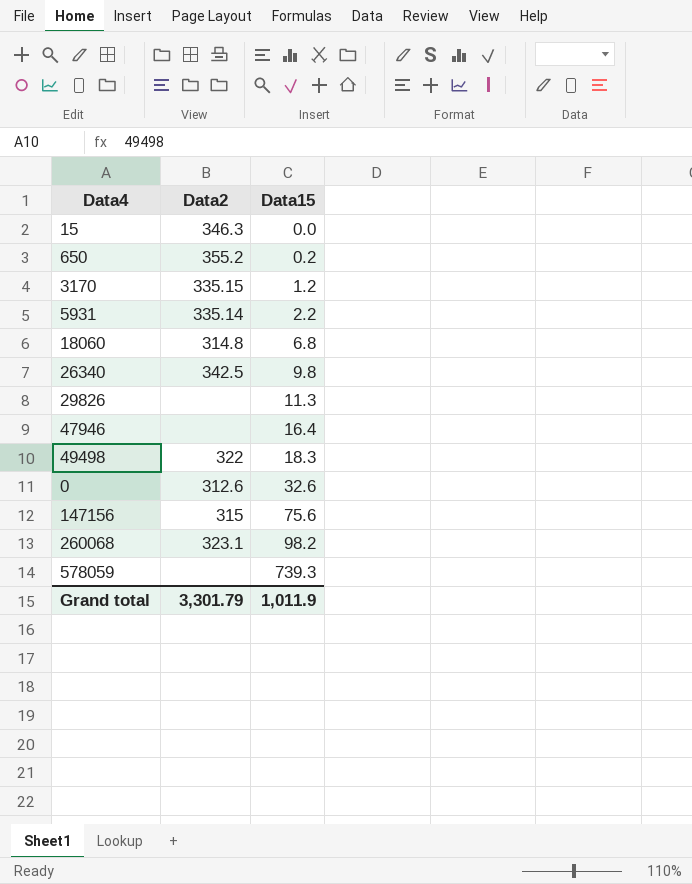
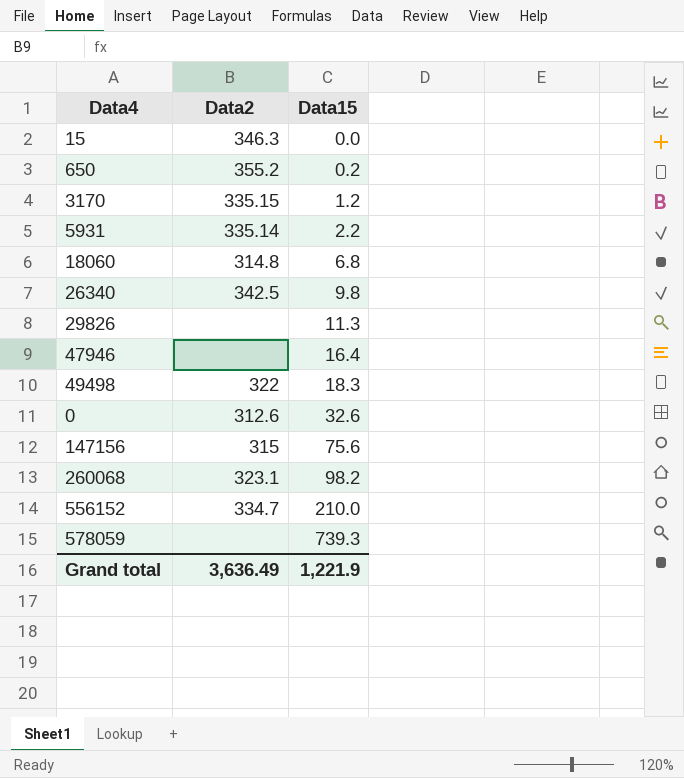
row 556152: none -> 334.7 | 210.0
Grand total | Data2: 3,301.79 -> 3,636.49
Grand total | Data15: 1,011.9 -> 1,221.9

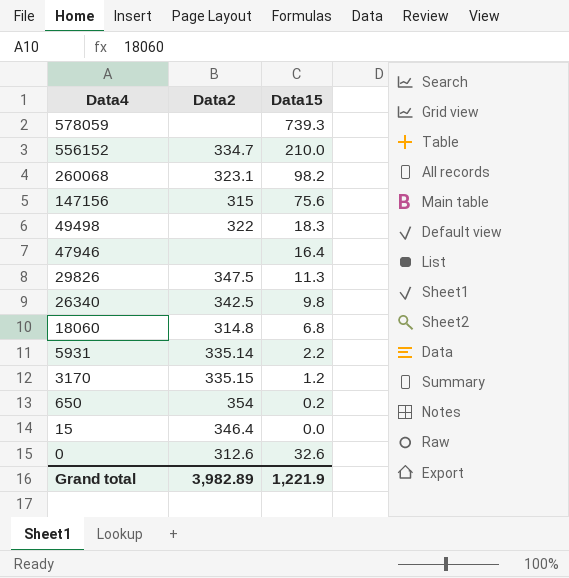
row order: Data15 ascending -> Data4 descending
29826 | Data2: none -> 347.5
650 | Data2: 355.2 -> 354
15 | Data2: 346.3 -> 346.4
Grand total | Data2: 3,636.49 -> 3,982.89

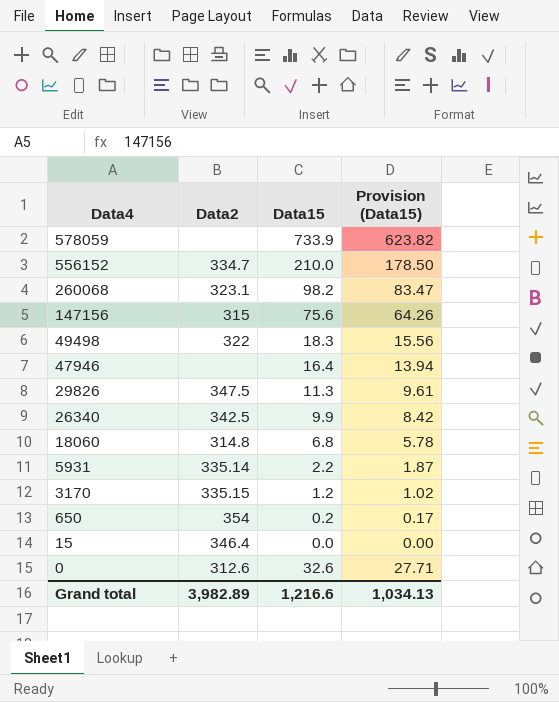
column Provision (Data15) | formula: none -> [Data15] * 0.85
578059 | Data15: 739.3 -> 733.9
26340 | Data15: 9.8 -> 9.9
Grand total | Data15: 1,221.9 -> 1,216.6

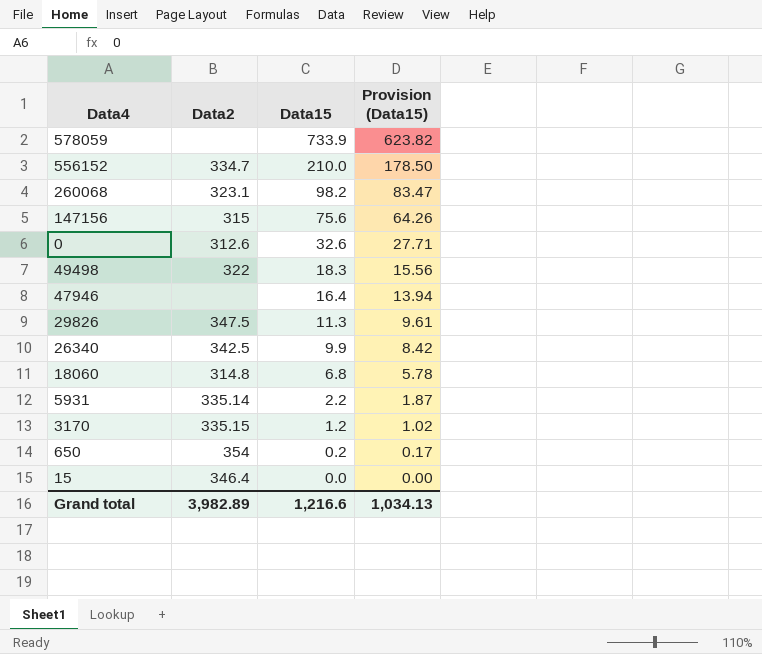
row order: Data4 descending -> Data15 descending

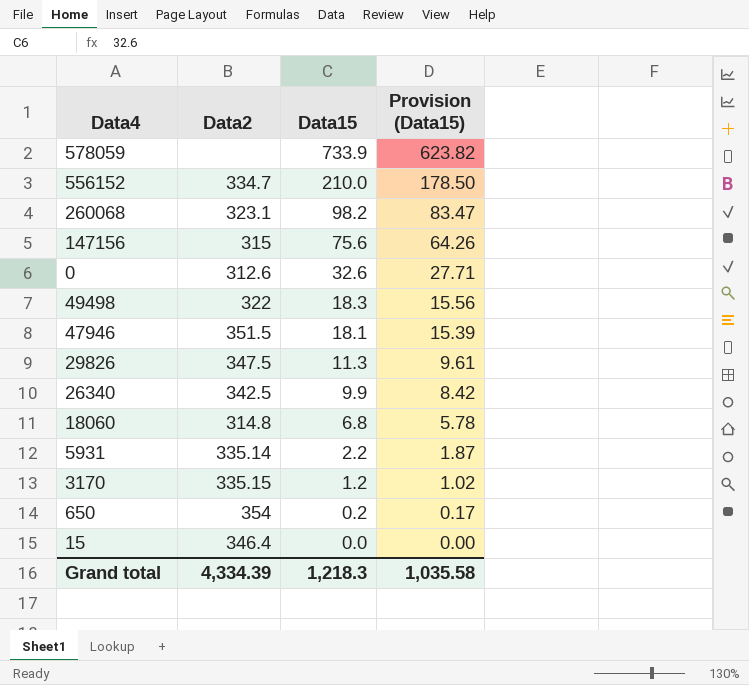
47946 | Data2: none -> 351.5
47946 | Data15: 16.4 -> 18.1
47946 | Provision (Data15): 13.94 -> 15.39
Grand total | Data2: 3,982.89 -> 4,334.39
Grand total | Data15: 1,216.6 -> 1,218.3
Grand total | Provision (Data15): 1,034.13 -> 1,035.58

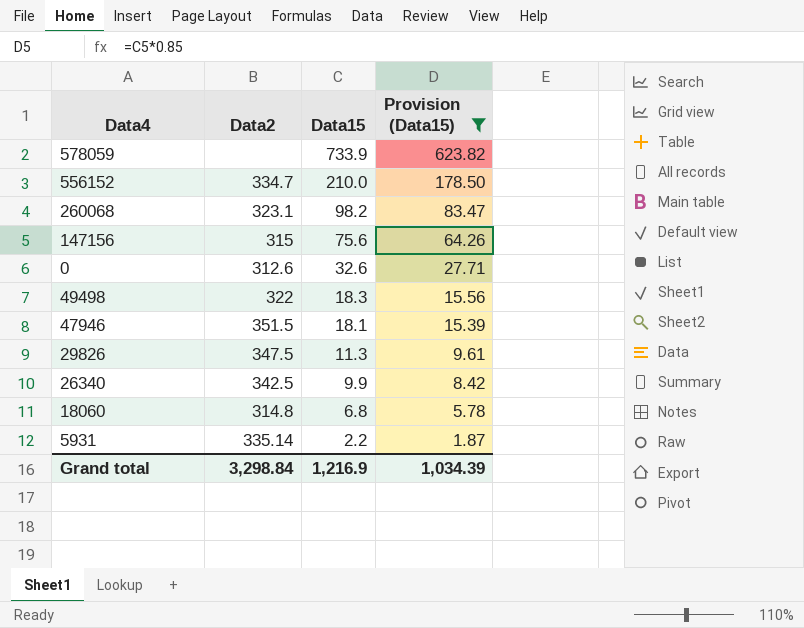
filter: none -> Provision (Data15) >= 1.87
Grand total | Data2: 4,334.39 -> 3,298.84
Grand total | Data15: 1,218.3 -> 1,216.9
Grand total | Provision (Data15): 1,035.58 -> 1,034.39

